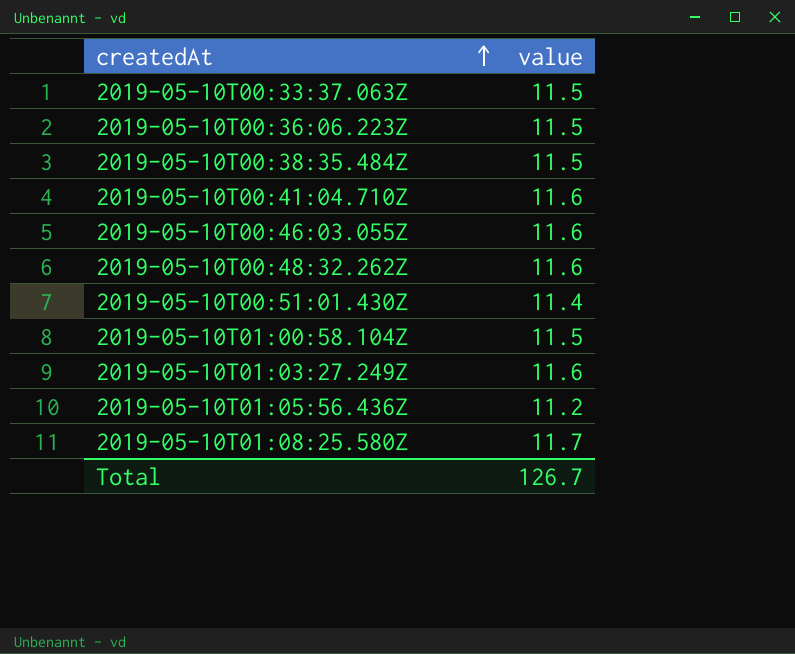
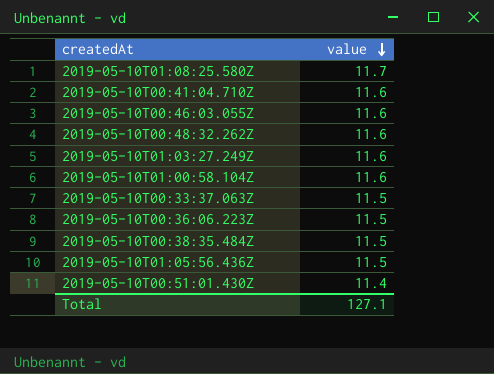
row order: createdAt ascending -> value descending
2019-05-10T01:00:58.104Z | value: 11.5 -> 11.6
2019-05-10T01:05:56.436Z | value: 11.2 -> 11.5
Total | value: 126.7 -> 127.1

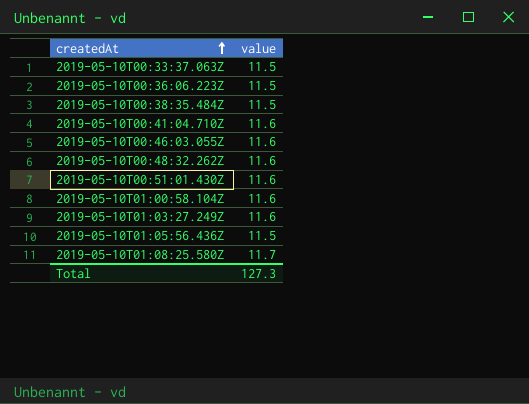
row order: value descending -> createdAt ascending
2019-05-10T00:51:01.430Z | value: 11.4 -> 11.6
Total | value: 127.1 -> 127.3

